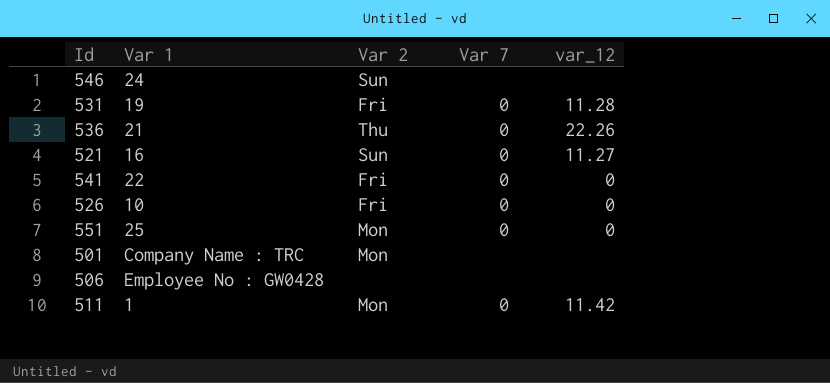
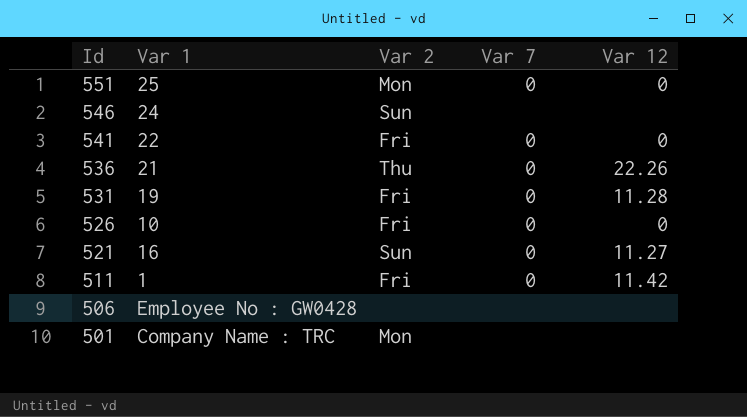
row order: none -> Id descending
column name: var_12 -> Var 12
511 | Var 2: Mon -> Fri

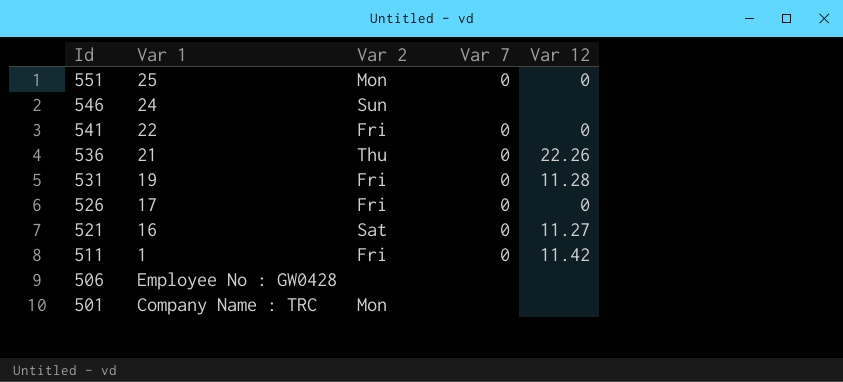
526 | Var 1: 10 -> 17
521 | Var 2: Sun -> Sat

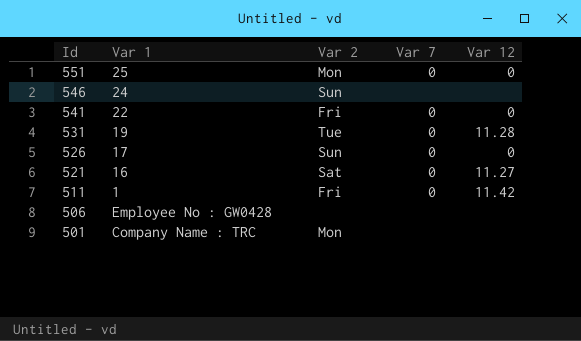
row 536: 21 | Thu | 0 | 22.26 -> none
531 | Var 2: Fri -> Tue
526 | Var 2: Fri -> Sun

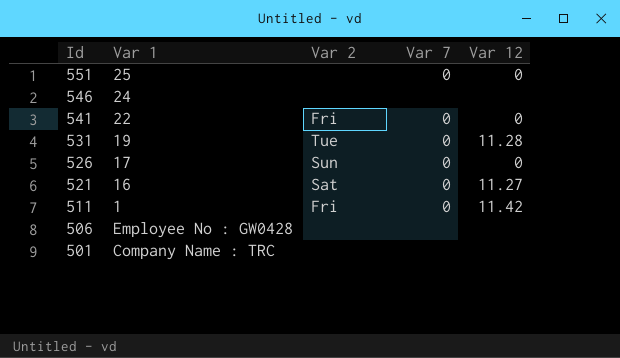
551 | Var 2: Mon -> none
546 | Var 2: Sun -> none
501 | Var 2: Mon -> none

